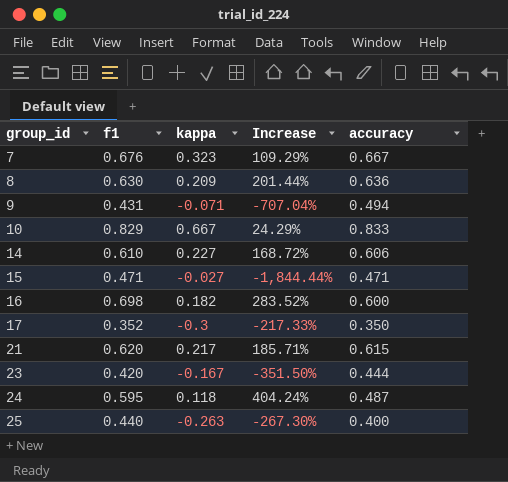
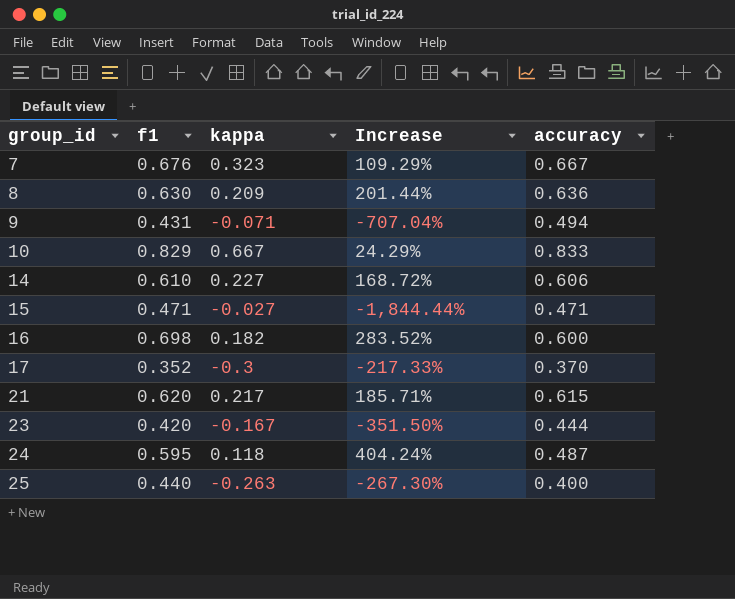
17 | accuracy: 0.350 -> 0.370

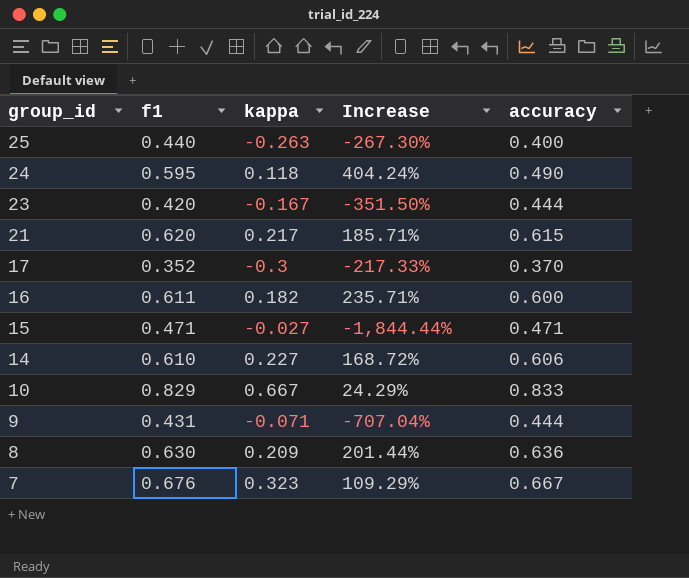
row order: group_id ascending -> group_id descending
24 | accuracy: 0.487 -> 0.490
16 | f1: 0.698 -> 0.611
16 | Increase: 283.52% -> 235.71%
9 | accuracy: 0.494 -> 0.444

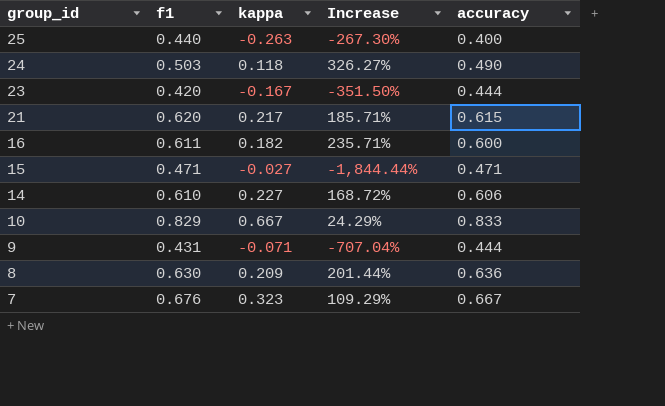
row 17: 0.352 | -0.3 | -217.33% | 0.370 -> none
24 | f1: 0.595 -> 0.503
24 | Increase: 404.24% -> 326.27%

